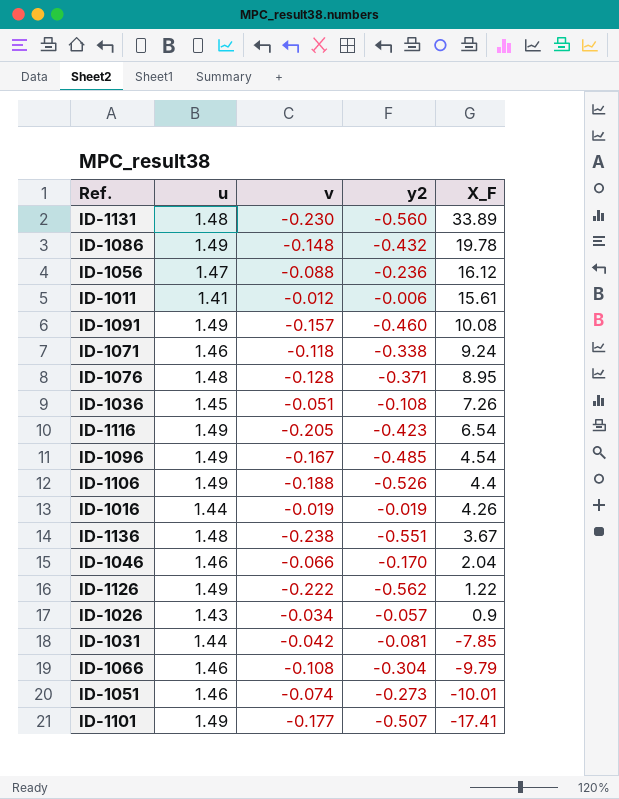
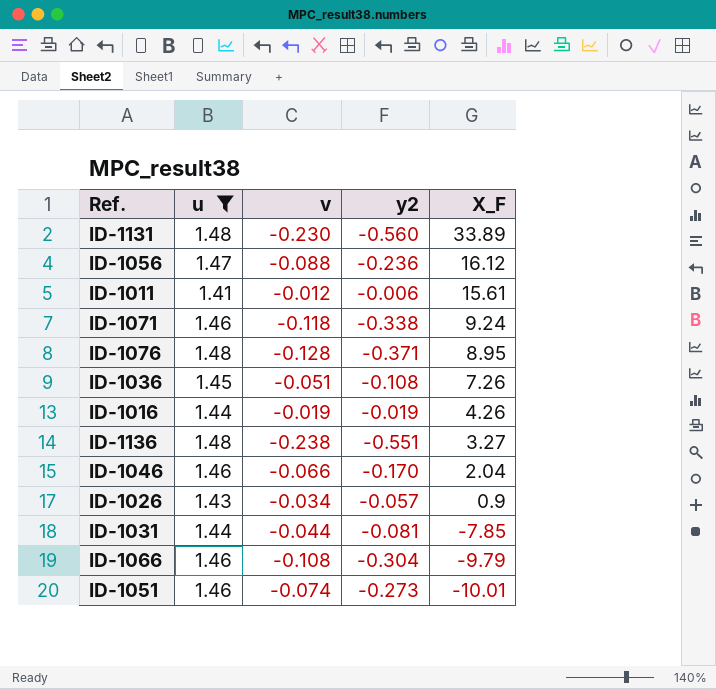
filter: none -> u != 1.49
ID-1136 | X_F: 3.67 -> 3.27
ID-1031 | v: -0.042 -> -0.044

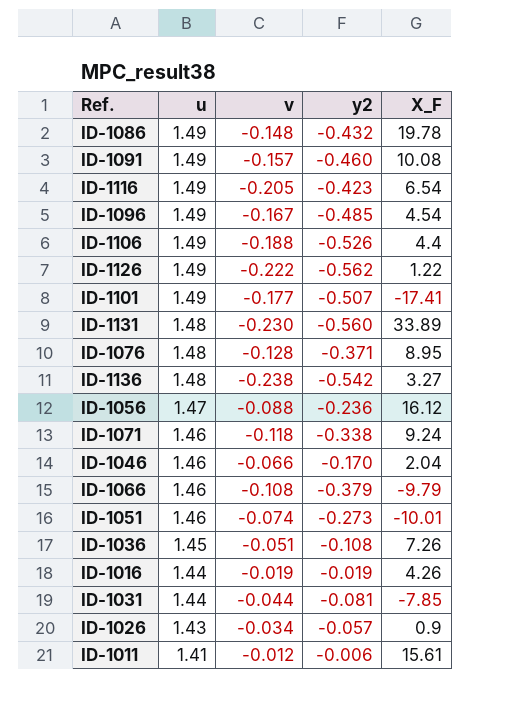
filter: u != 1.49 -> none
row order: X_F descending -> u descending
ID-1136 | y2: -0.551 -> -0.542
ID-1066 | y2: -0.304 -> -0.379

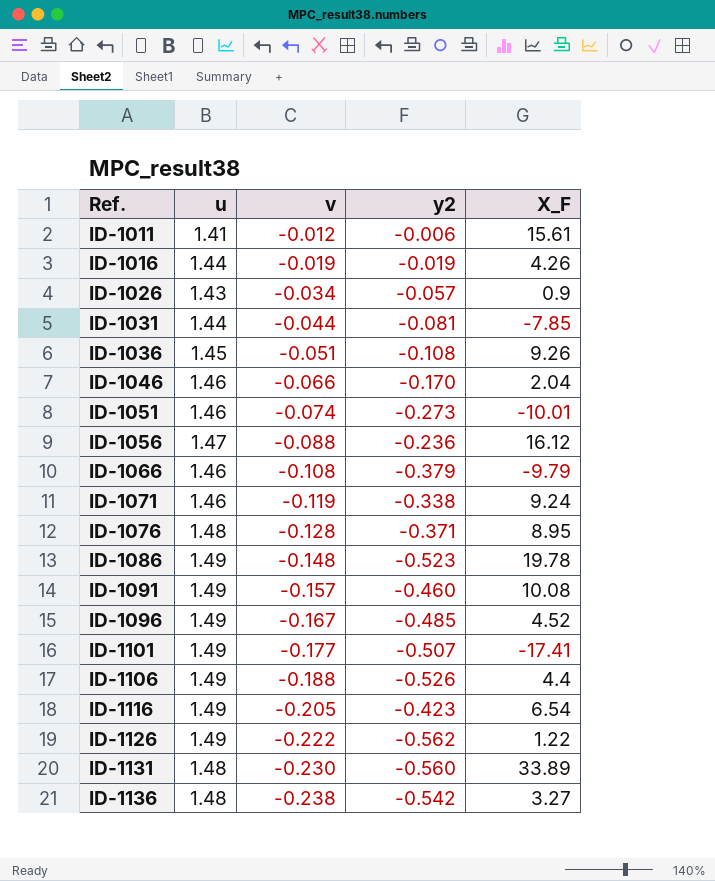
row order: u descending -> Ref. ascending
ID-1036 | X_F: 7.26 -> 9.26
ID-1071 | v: -0.118 -> -0.119
ID-1086 | y2: -0.432 -> -0.523
ID-1096 | X_F: 4.54 -> 4.52

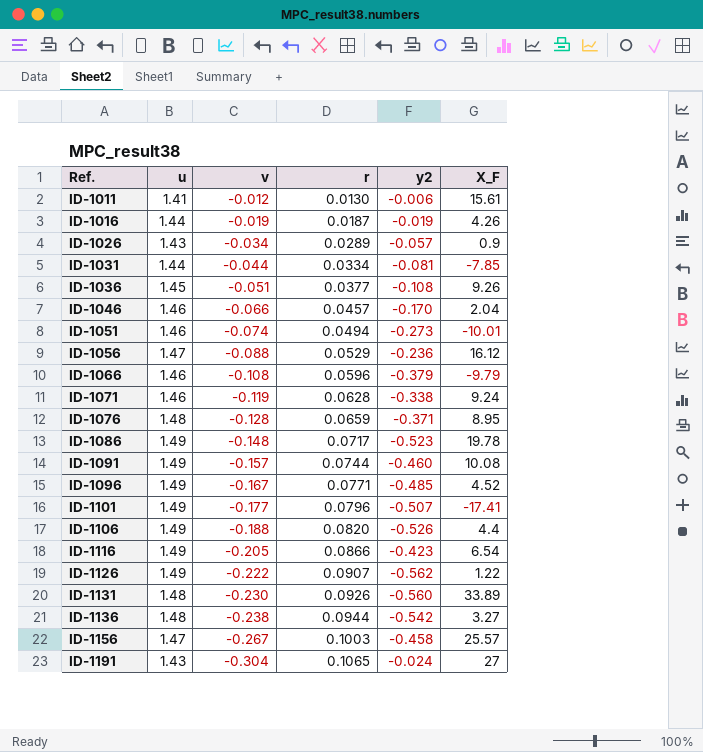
column r | position: none -> 4
row ID-1156: none -> 1.47 | -0.267 | 0.1003 | -0.458 | 25.57
row ID-1191: none -> 1.43 | -0.304 | 0.1065 | -0.024 | 27

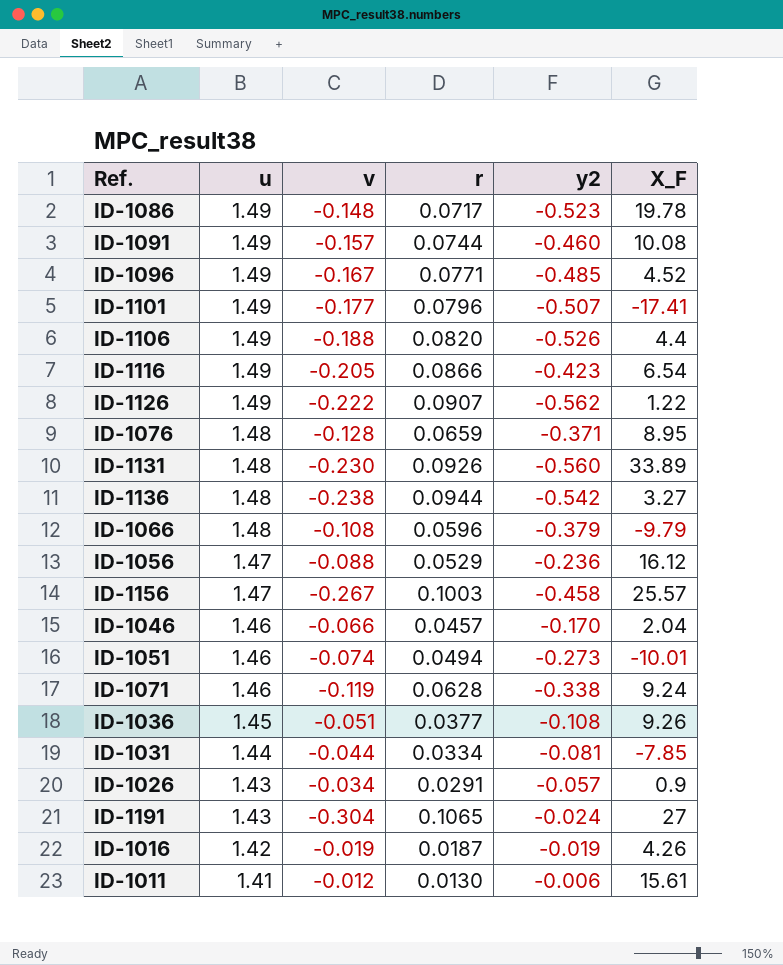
row order: Ref. ascending -> u descending
ID-1066 | u: 1.46 -> 1.48
ID-1026 | r: 0.0289 -> 0.0291
ID-1016 | u: 1.44 -> 1.42

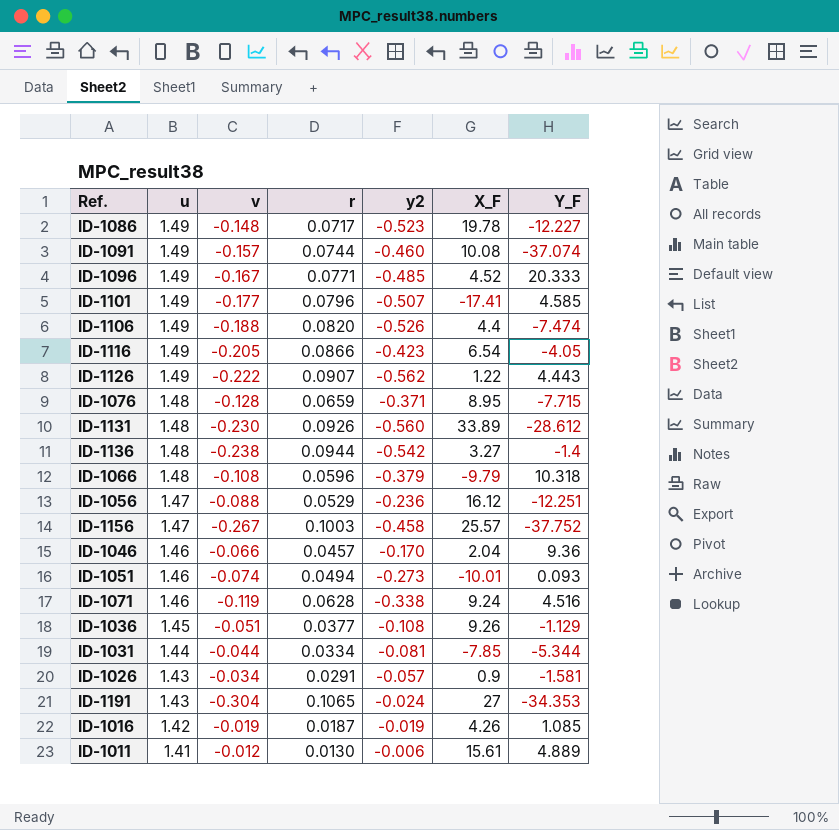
column Y_F | position: none -> 7

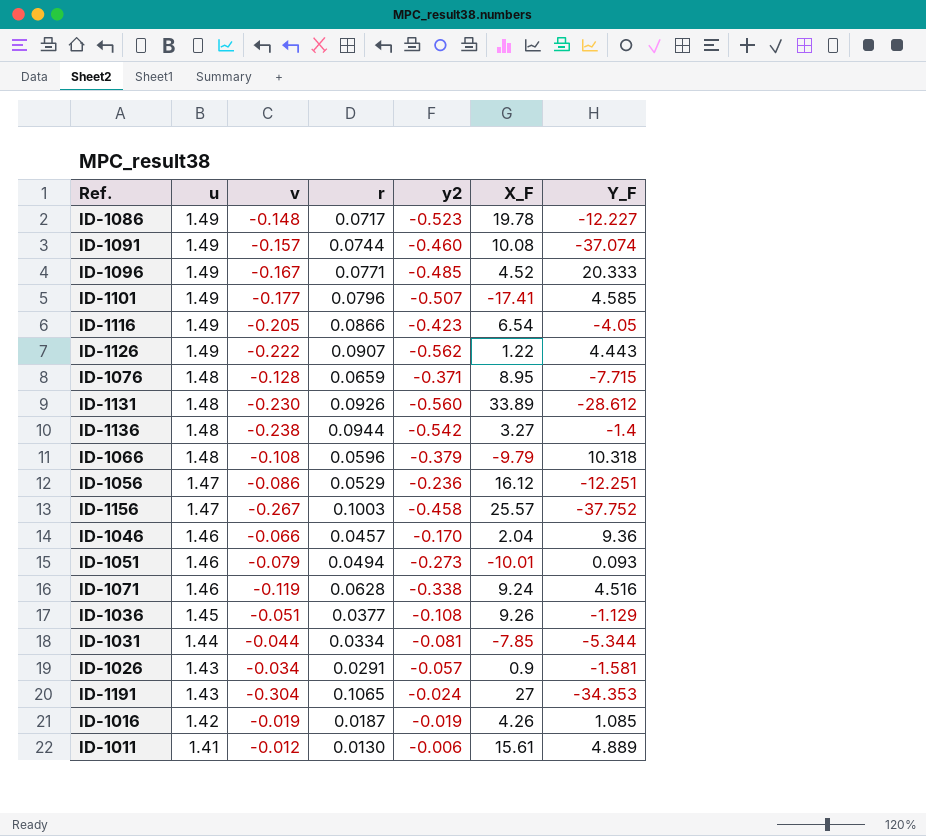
row ID-1106: 1.49 | -0.188 | 0.0820 | -0.526 | 4.4 | -7.474 -> none
ID-1056 | v: -0.088 -> -0.086
ID-1051 | v: -0.074 -> -0.079

